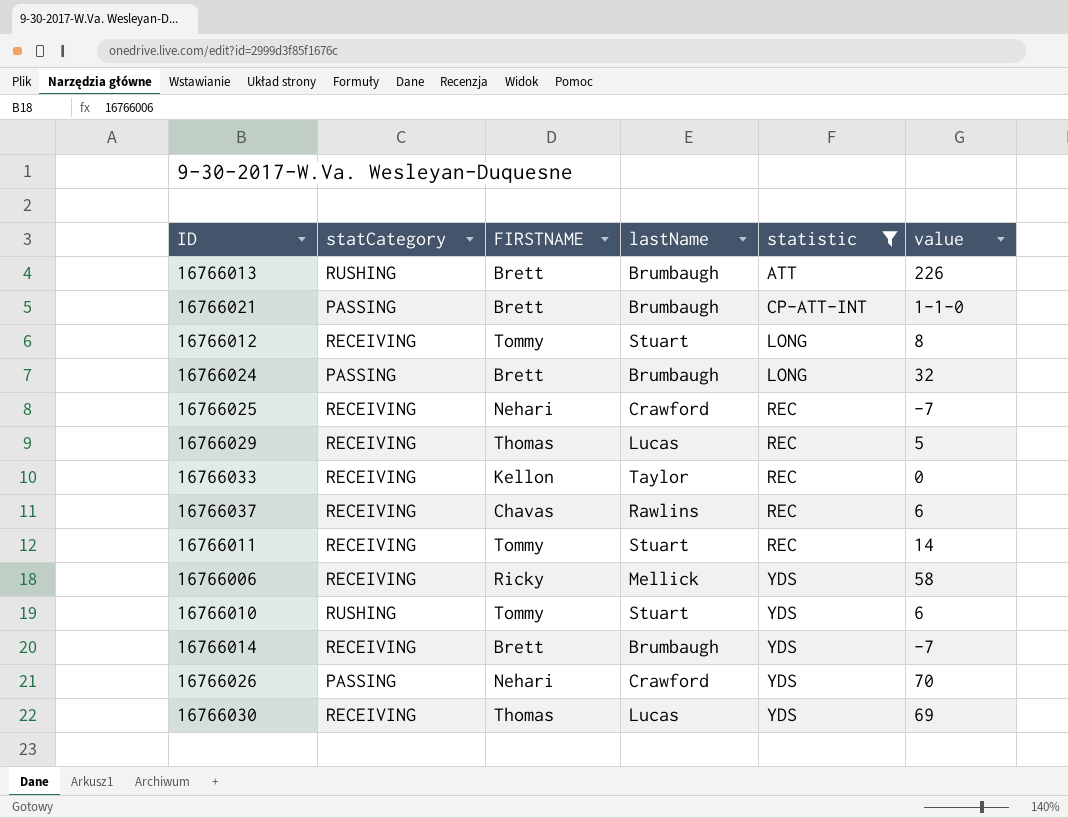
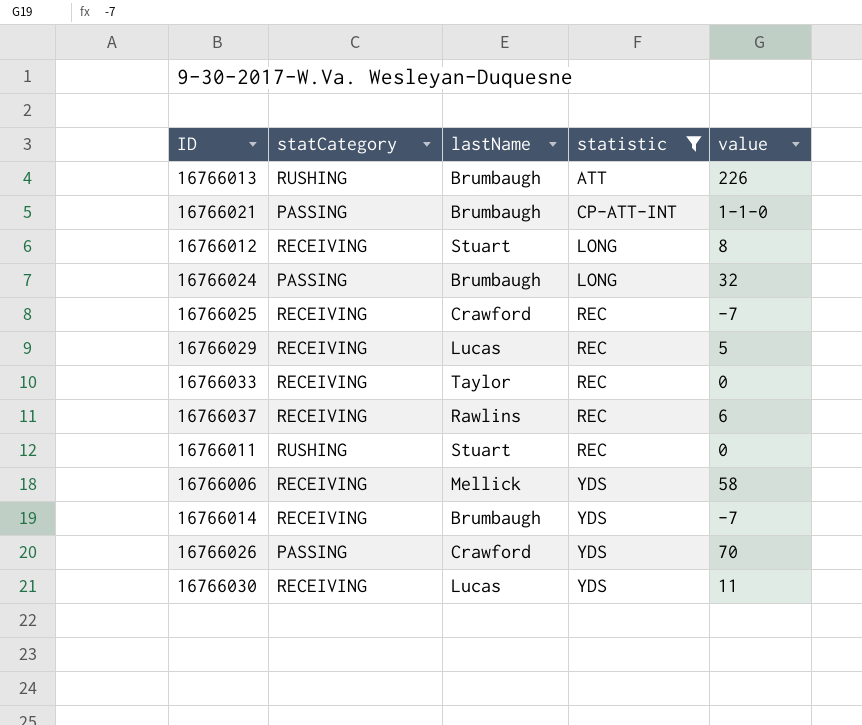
column FIRSTNAME | position: 3 -> none
row 16766010: RUSHING | Tommy | Stuart | YDS | 6 -> none
16766011 | statCategory: RECEIVING -> RUSHING
16766011 | value: 14 -> 0
16766030 | value: 69 -> 11

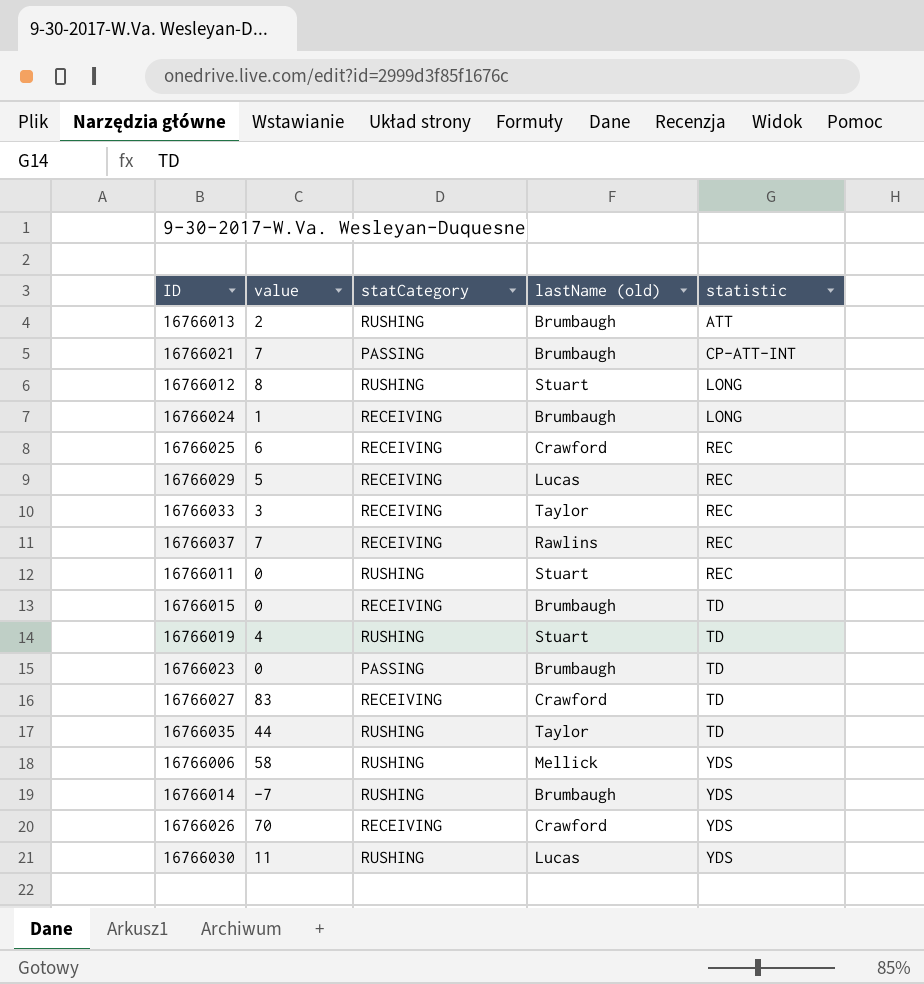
filter: statistic != TD -> none
column value | position: 5 -> 2
column name: lastName -> lastName (old)
16766013 | value: 226 -> 2
16766021 | value: 1-1-0 -> 7
16766012 | statCategory: RECEIVING -> RUSHING
16766024 | value: 32 -> 1
16766024 | statCategory: PASSING -> RECEIVING
16766025 | value: -7 -> 6
16766033 | value: 0 -> 3
16766037 | value: 6 -> 7
16766006 | statCategory: RECEIVING -> RUSHING
16766014 | statCategory: RECEIVING -> RUSHING
16766026 | statCategory: PASSING -> RECEIVING
16766030 | statCategory: RECEIVING -> RUSHING

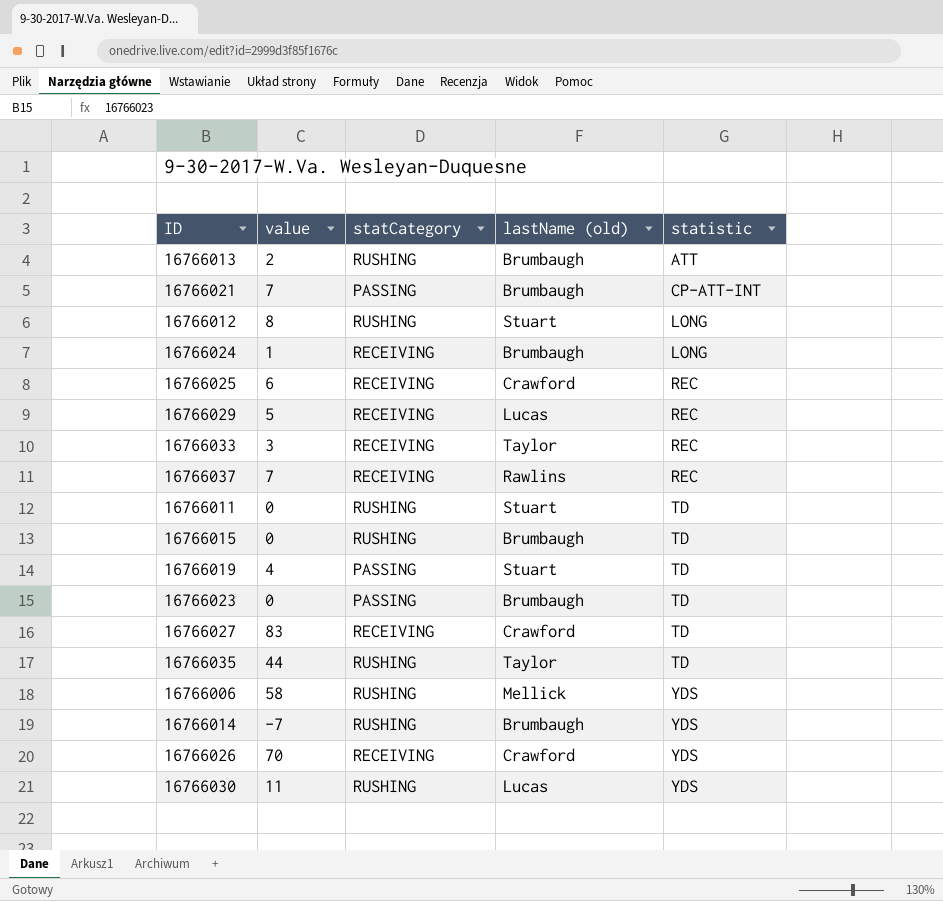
16766011 | statistic: REC -> TD
16766015 | statCategory: RECEIVING -> RUSHING
16766019 | statCategory: RUSHING -> PASSING

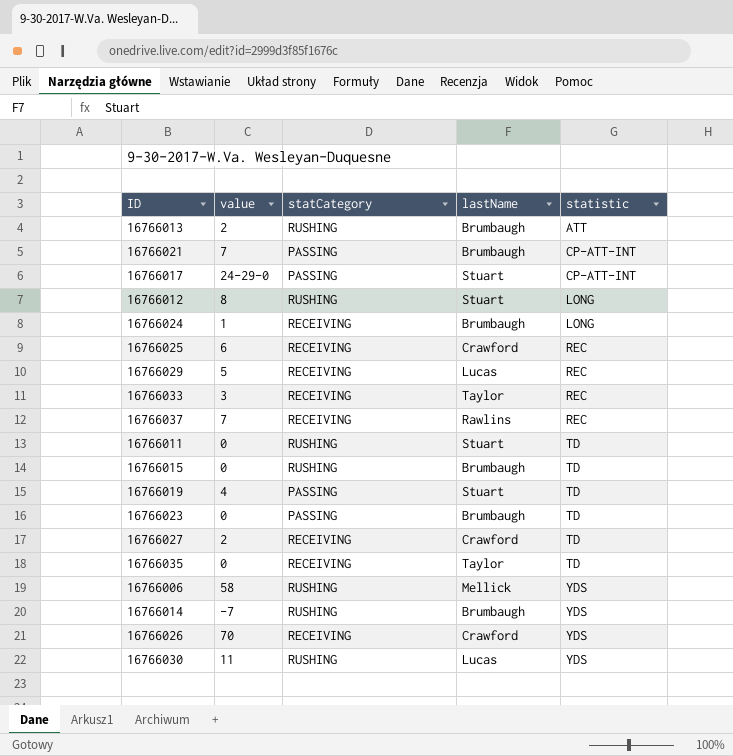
column name: lastName (old) -> lastName
row 16766017: none -> 24-29-0 | PASSING | Stuart | CP-ATT-INT
16766027 | value: 83 -> 2
16766035 | value: 44 -> 0
16766035 | statCategory: RUSHING -> RECEIVING

